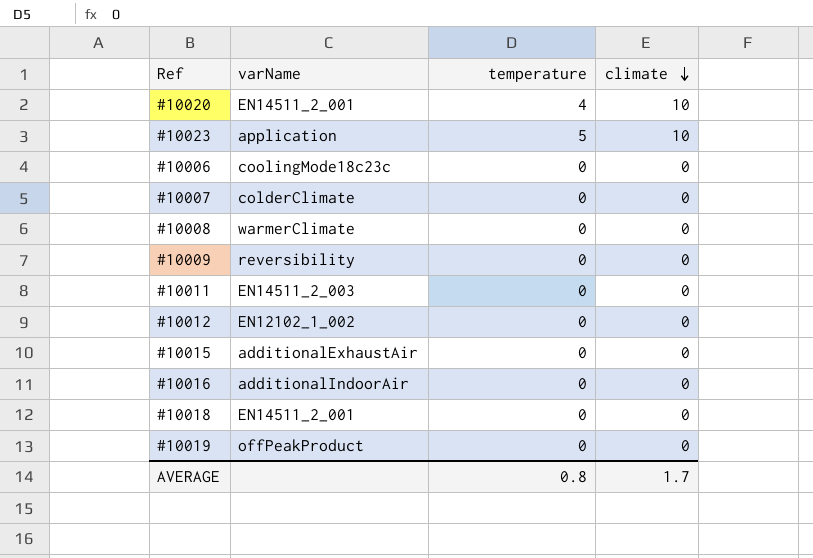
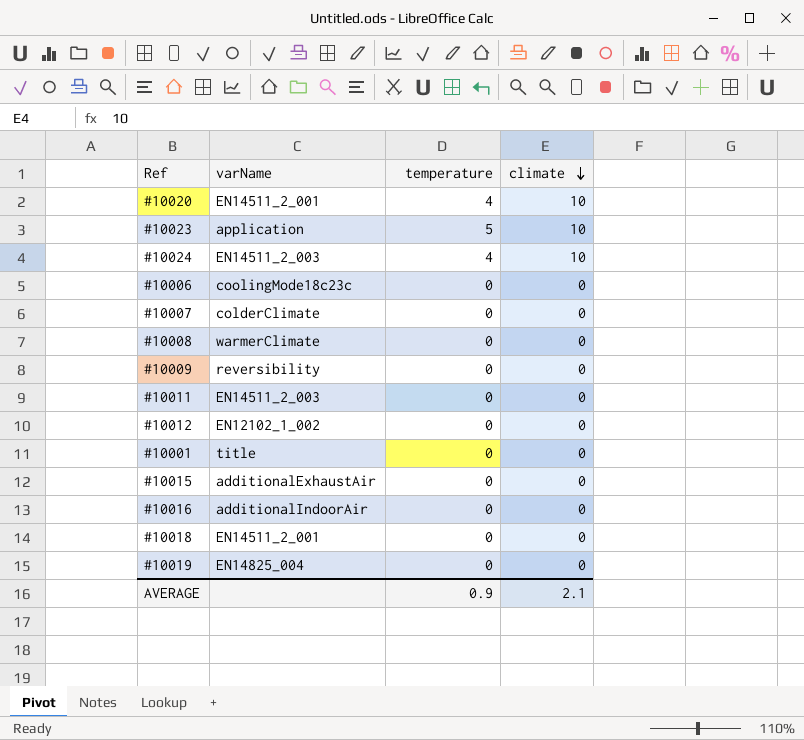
row #10024: none -> EN14511_2_003 | 4 | 10
row #10001: none -> title | 0 | 0
#10019 | varName: offPeakProduct -> EN14825_004
AVERAGE | temperature: 0.8 -> 0.9
AVERAGE | climate: 1.7 -> 2.1

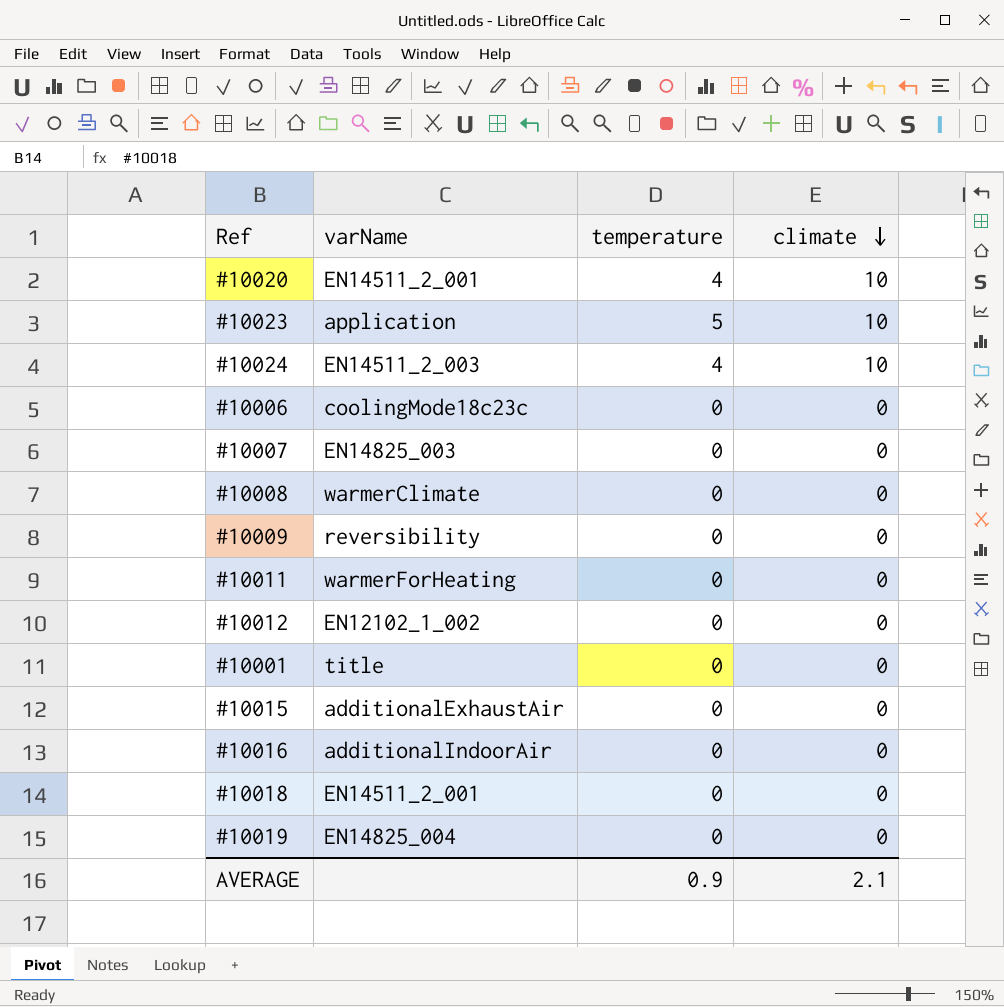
#10007 | varName: colderClimate -> EN14825_003
#10011 | varName: EN14511_2_003 -> warmerForHeating

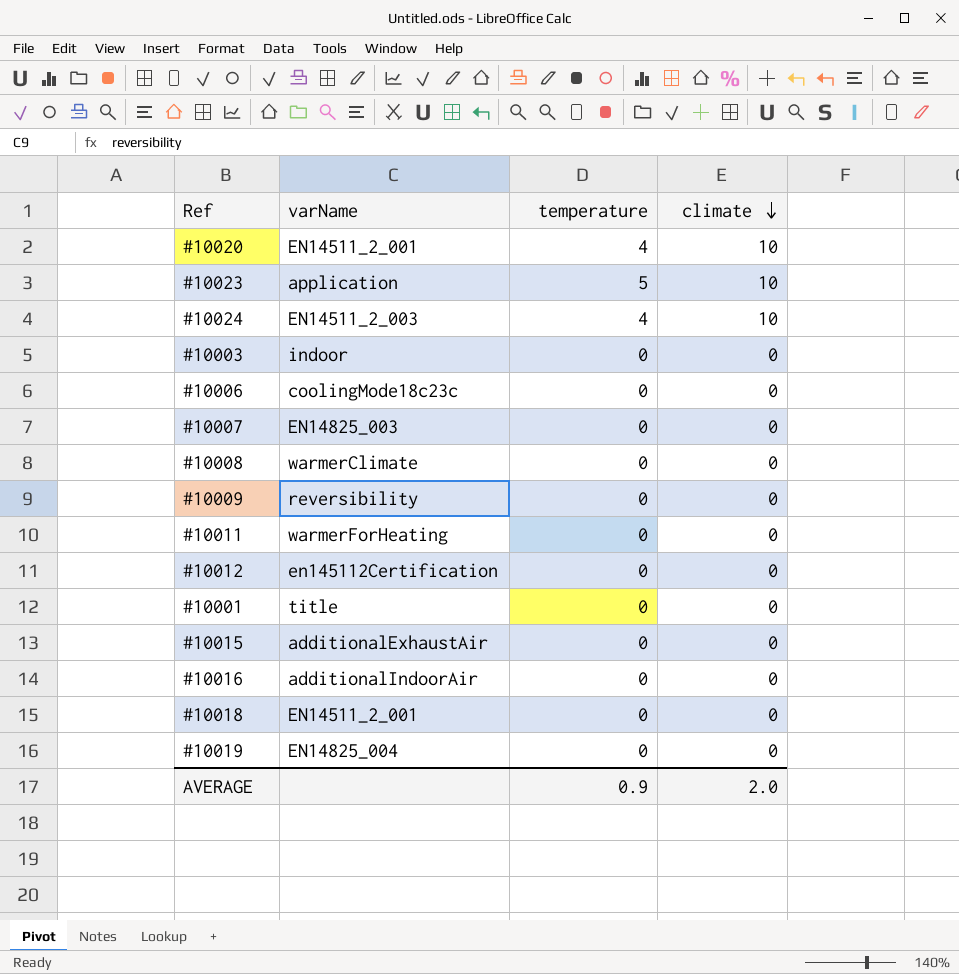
row #10003: none -> indoor | 0 | 0
#10012 | varName: EN12102_1_002 -> en145112Certification
AVERAGE | climate: 2.1 -> 2.0

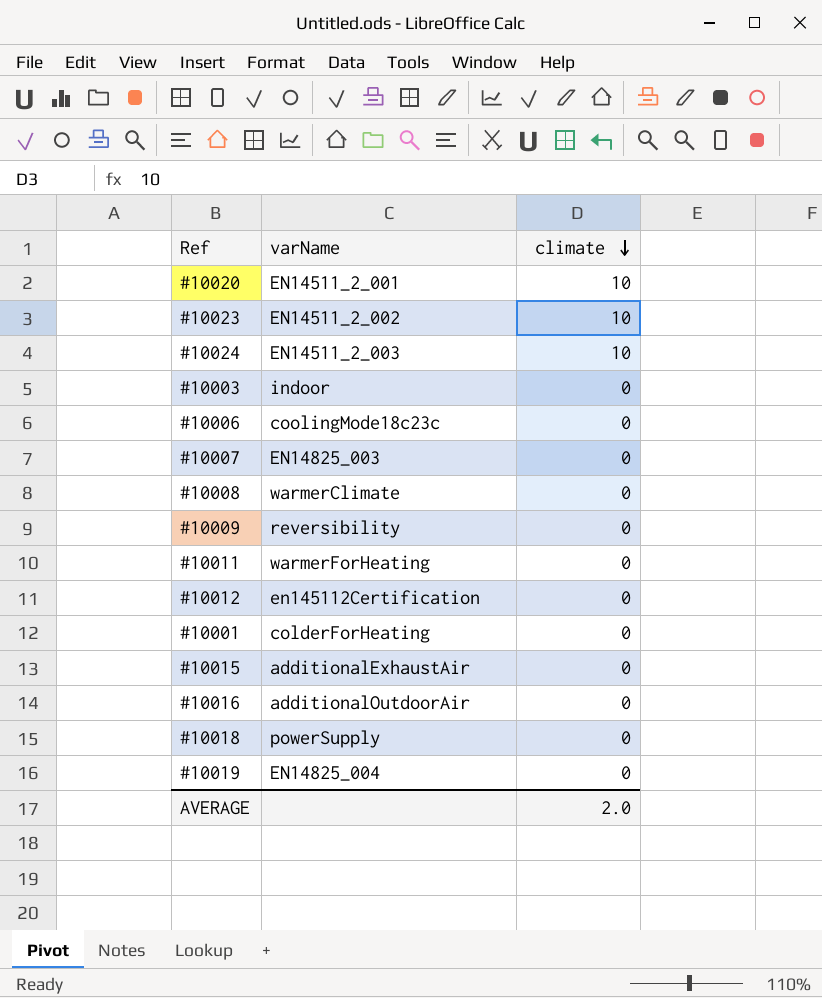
column temperature | position: 3 -> none
#10023 | varName: application -> EN14511_2_002
#10001 | varName: title -> colderForHeating
#10016 | varName: additionalIndoorAir -> additionalOutdoorAir
#10018 | varName: EN14511_2_001 -> powerSupply

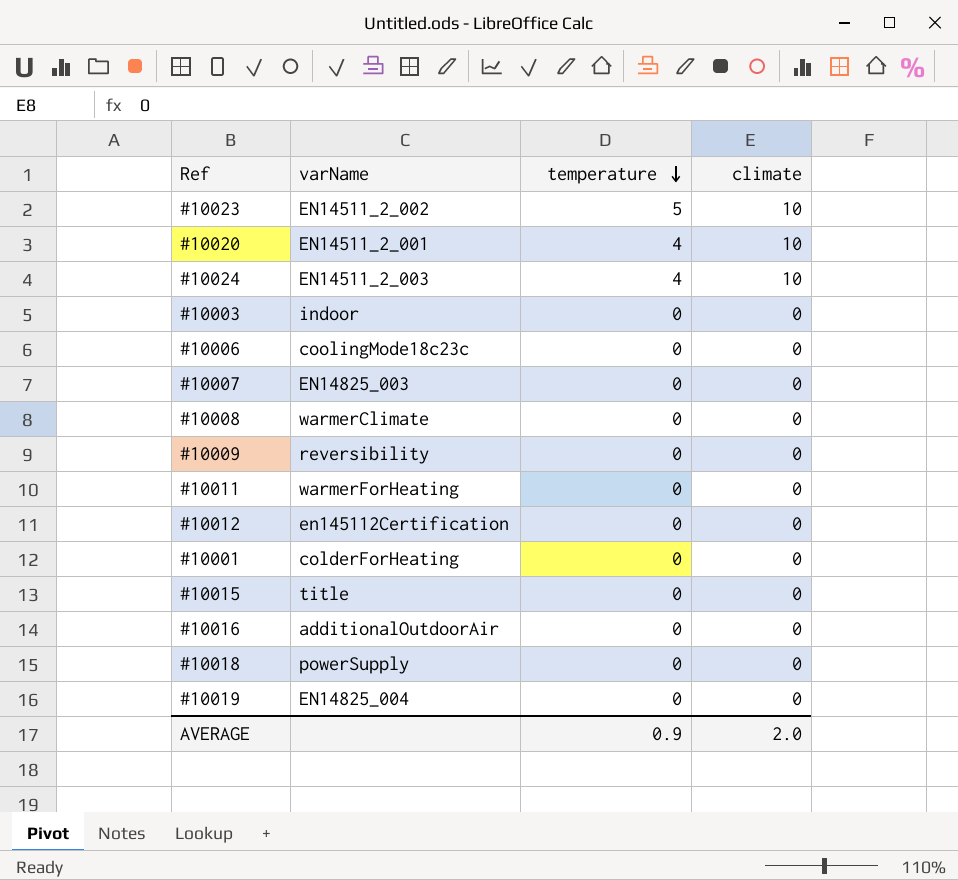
row order: climate descending -> temperature descending
column temperature | position: none -> 3
#10015 | varName: additionalExhaustAir -> title

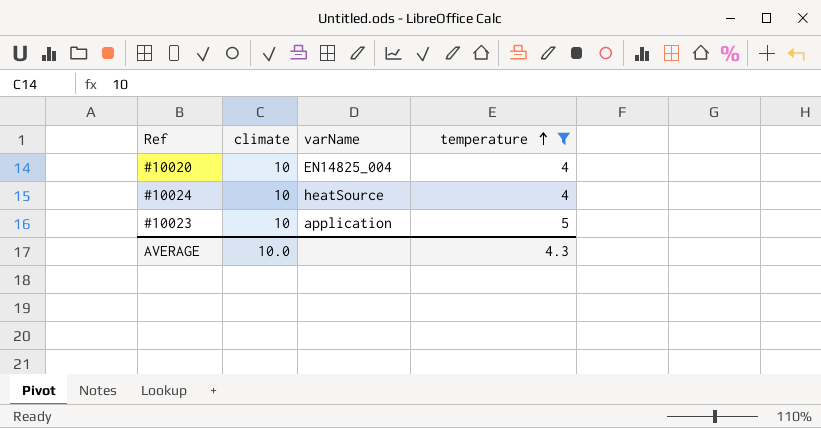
filter: none -> temperature != 0
row order: temperature descending -> temperature ascending
column climate | position: 4 -> 2
#10020 | varName: EN14511_2_001 -> EN14825_004
#10024 | varName: EN14511_2_003 -> heatSource
#10023 | varName: EN14511_2_002 -> application
AVERAGE | climate: 2.0 -> 10.0
AVERAGE | temperature: 0.9 -> 4.3

